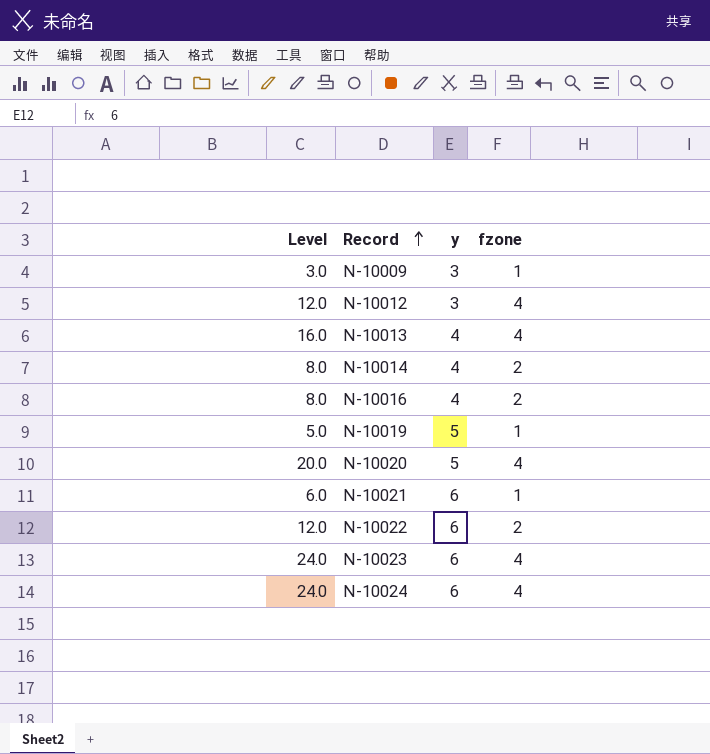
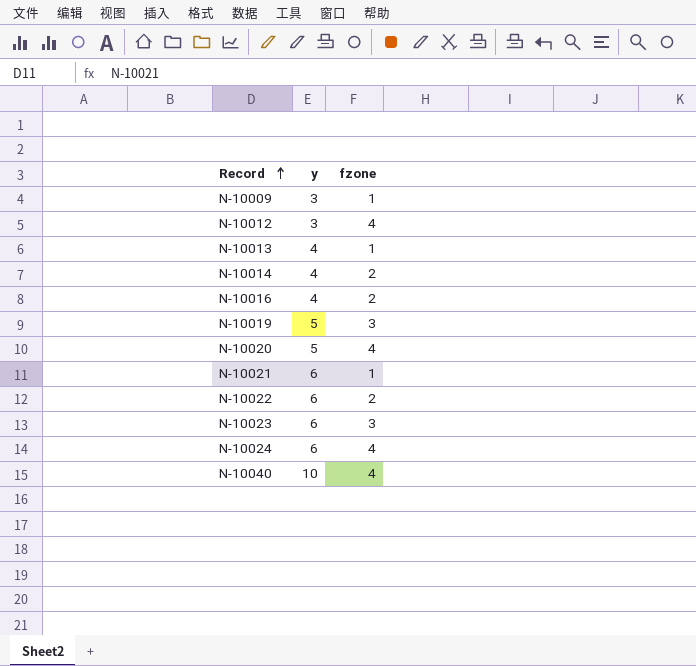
column Level | formula: [y] * [fzone] -> none
N-10013 | fzone: 4 -> 1
N-10019 | fzone: 1 -> 3
N-10023 | fzone: 4 -> 3
row N-10040: none -> 10 | 4

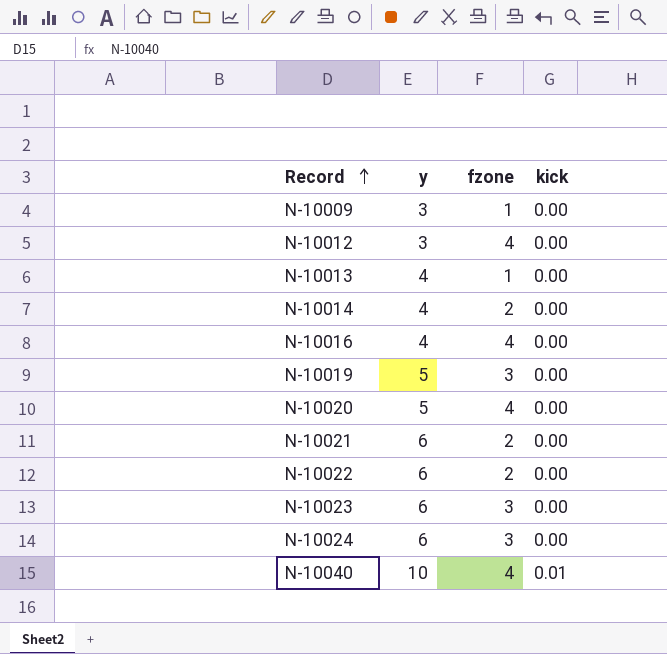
column kick | position: none -> 4
N-10016 | fzone: 2 -> 4
N-10021 | fzone: 1 -> 2
N-10024 | fzone: 4 -> 3

